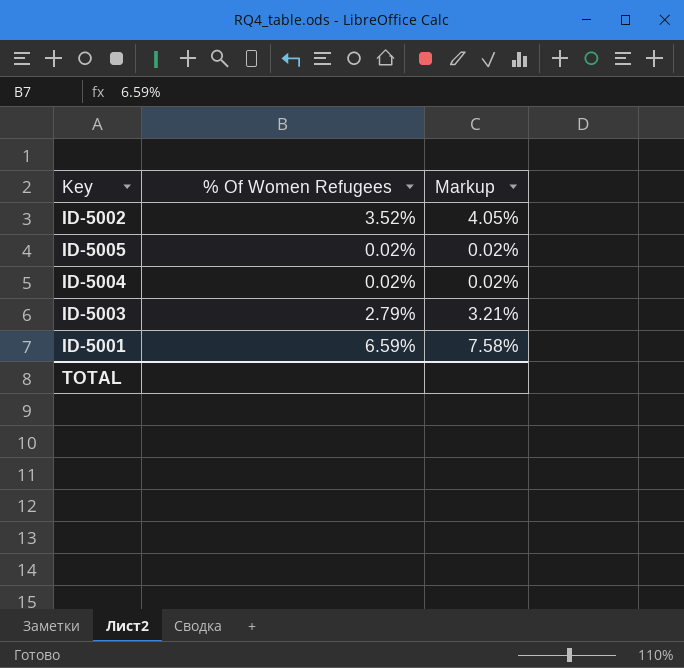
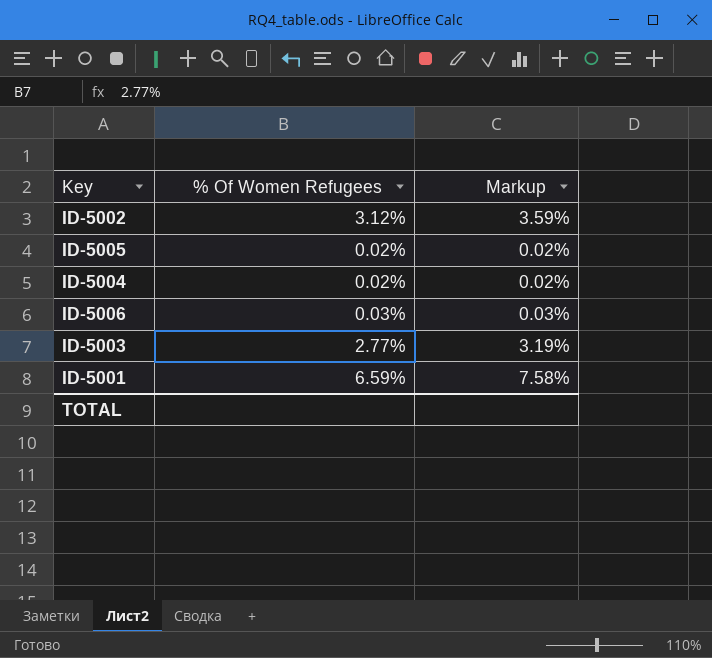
ID-5002 | % Of Women Refugees: 3.52% -> 3.12%
ID-5002 | Markup: 4.05% -> 3.59%
row ID-5006: none -> 0.03% | 0.03%
ID-5003 | % Of Women Refugees: 2.79% -> 2.77%
ID-5003 | Markup: 3.21% -> 3.19%

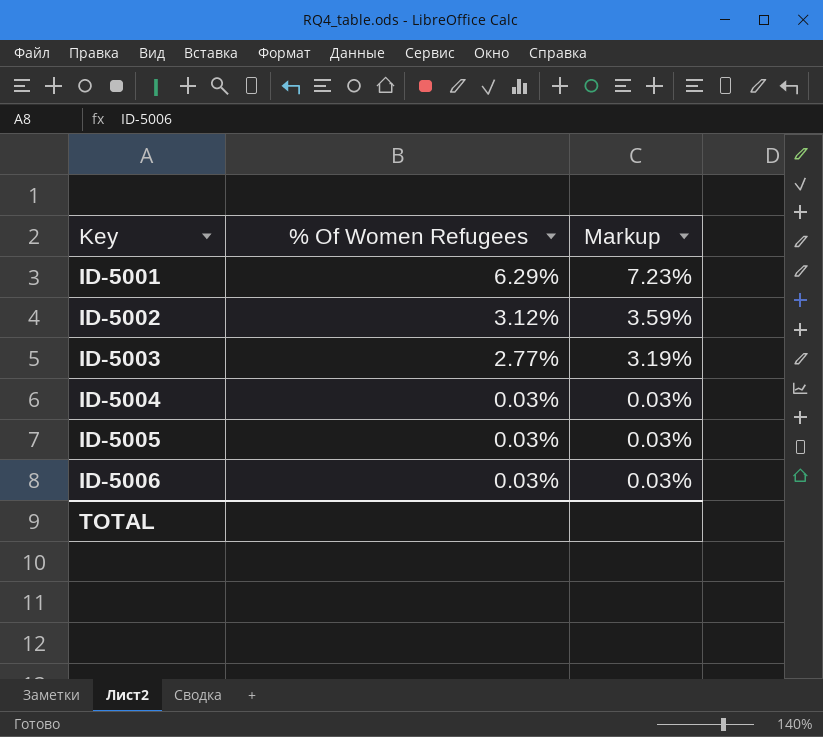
row order: none -> Key ascending
ID-5001 | % Of Women Refugees: 6.59% -> 6.29%
ID-5001 | Markup: 7.58% -> 7.23%
ID-5004 | % Of Women Refugees: 0.02% -> 0.03%
ID-5004 | Markup: 0.02% -> 0.03%
ID-5005 | % Of Women Refugees: 0.02% -> 0.03%
ID-5005 | Markup: 0.02% -> 0.03%

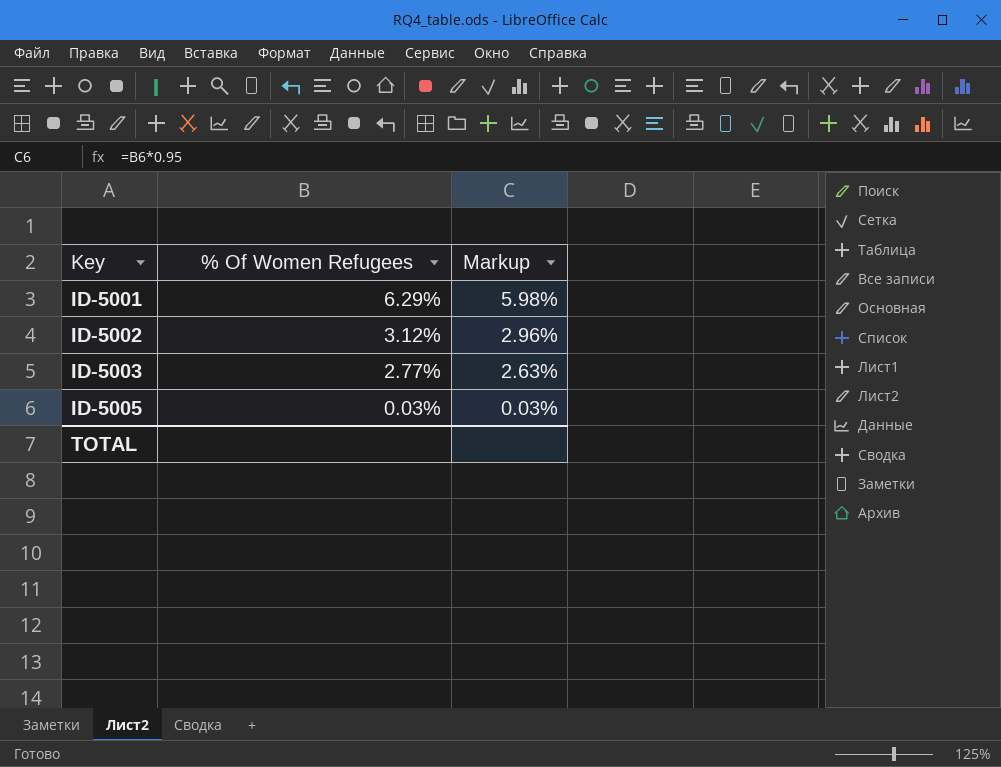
column Markup | formula: [% Of Women Refugees] * 1.15 -> [% Of Women Refugees] * 0.95
row ID-5004: 0.03% | 0.03% -> none
row ID-5006: 0.03% | 0.03% -> none

